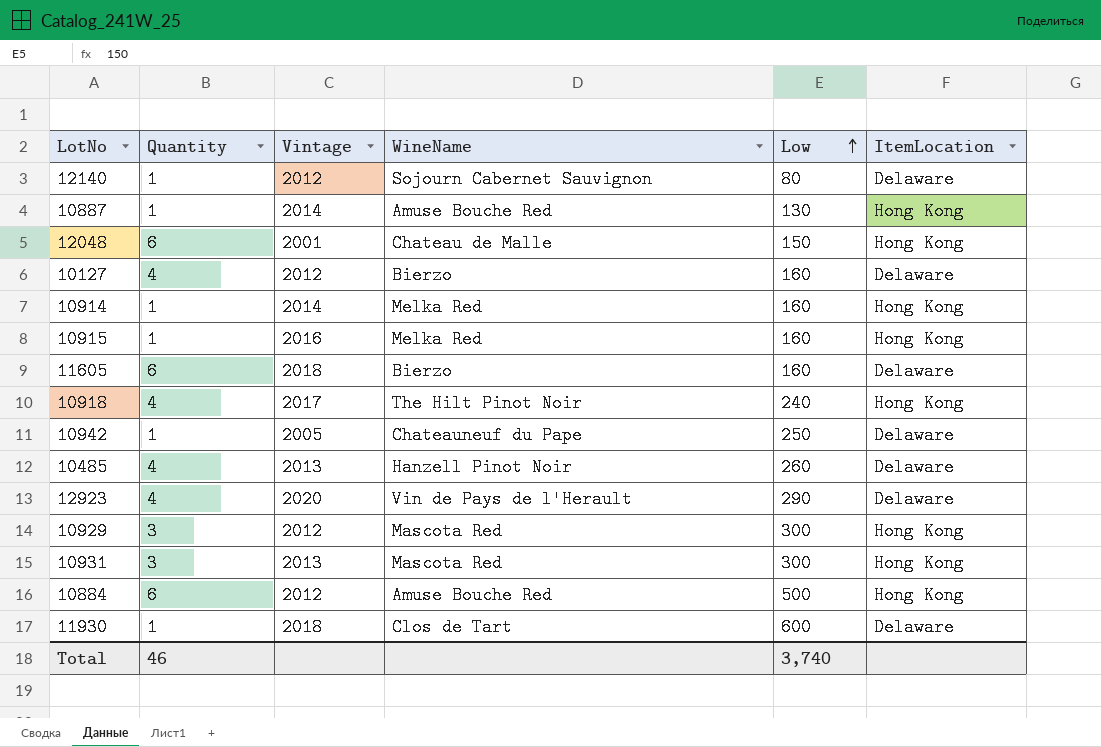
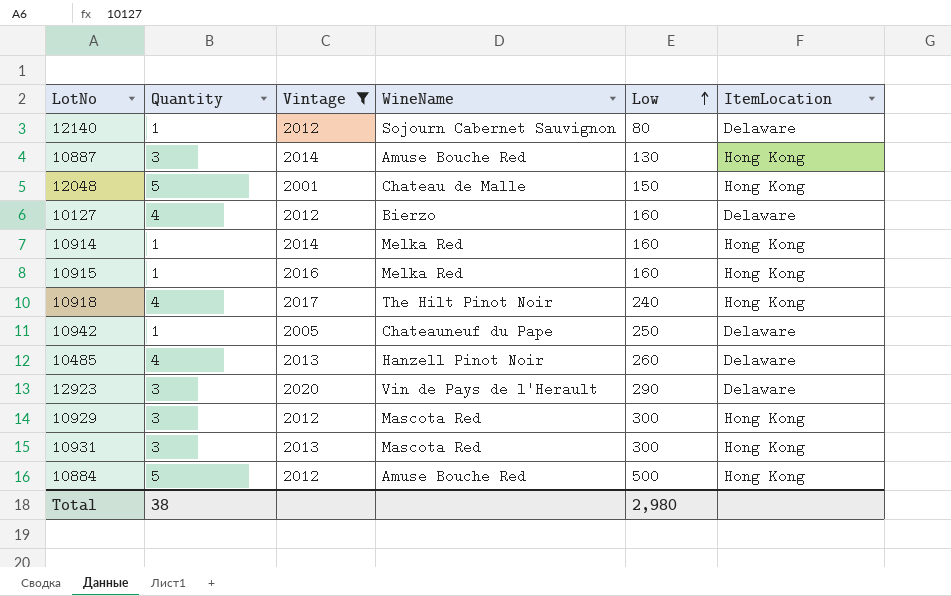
filter: none -> Vintage != 2018
10887 | Quantity: 1 -> 3
12048 | Quantity: 6 -> 5
12923 | Quantity: 4 -> 3
10884 | Quantity: 6 -> 5
Total | Quantity: 46 -> 38
Total | Low: 3,740 -> 2,980

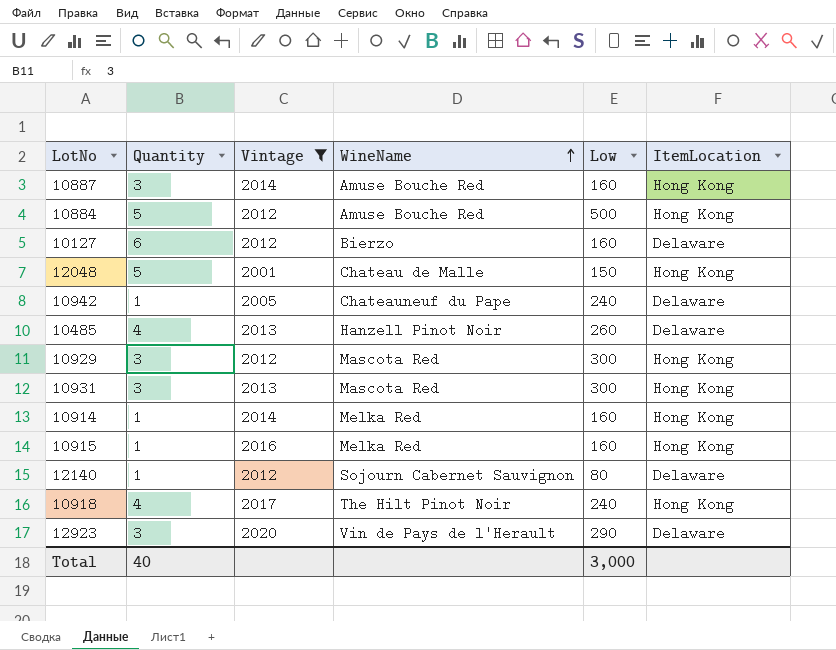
row order: Low ascending -> WineName ascending
10887 | Low: 130 -> 160
10127 | Quantity: 4 -> 6
10942 | Low: 250 -> 240
Total | Quantity: 38 -> 40
Total | Low: 2,980 -> 3,000

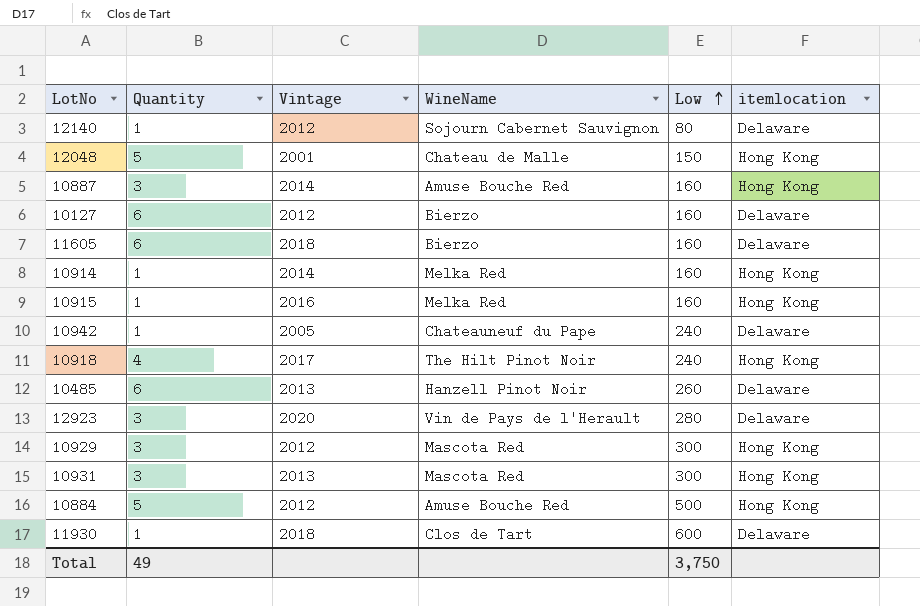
filter: Vintage != 2018 -> none
row order: WineName ascending -> Low ascending
column name: ItemLocation -> itemlocation
10485 | Quantity: 4 -> 6
12923 | Low: 290 -> 280
Total | Quantity: 40 -> 49
Total | Low: 3,000 -> 3,750

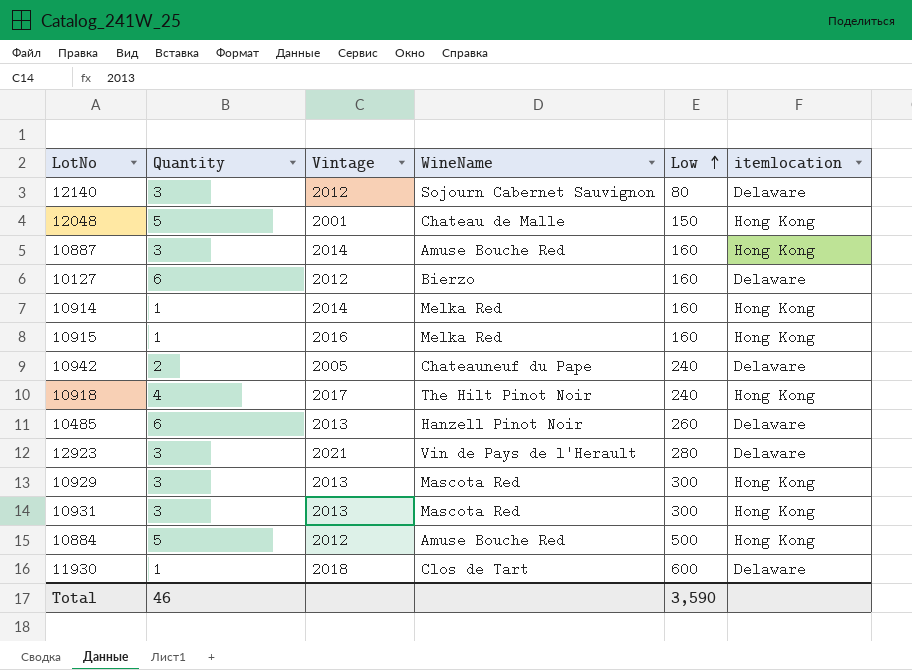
row 11605: 6 | 2018 | Bierzo | 160 | Delaware -> none
12140 | Quantity: 1 -> 3
10942 | Quantity: 1 -> 2
12923 | Vintage: 2020 -> 2021
10929 | Vintage: 2012 -> 2013
Total | Quantity: 49 -> 46
Total | Low: 3,750 -> 3,590

